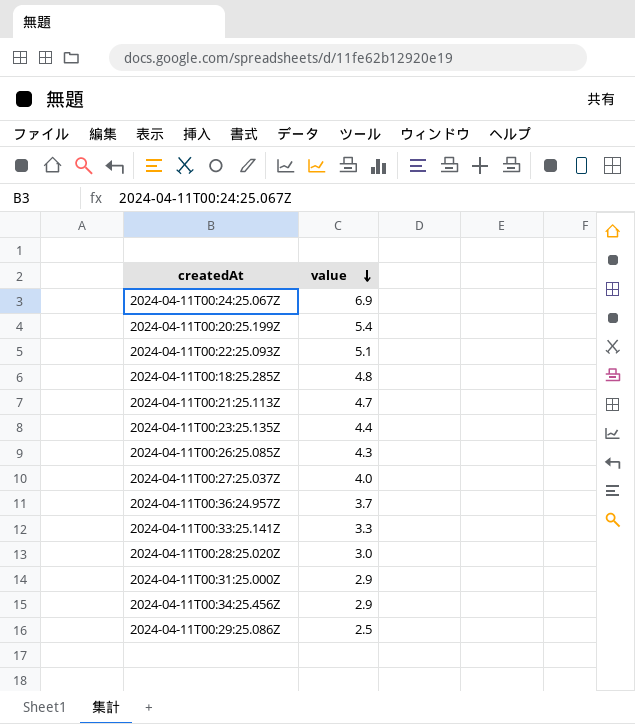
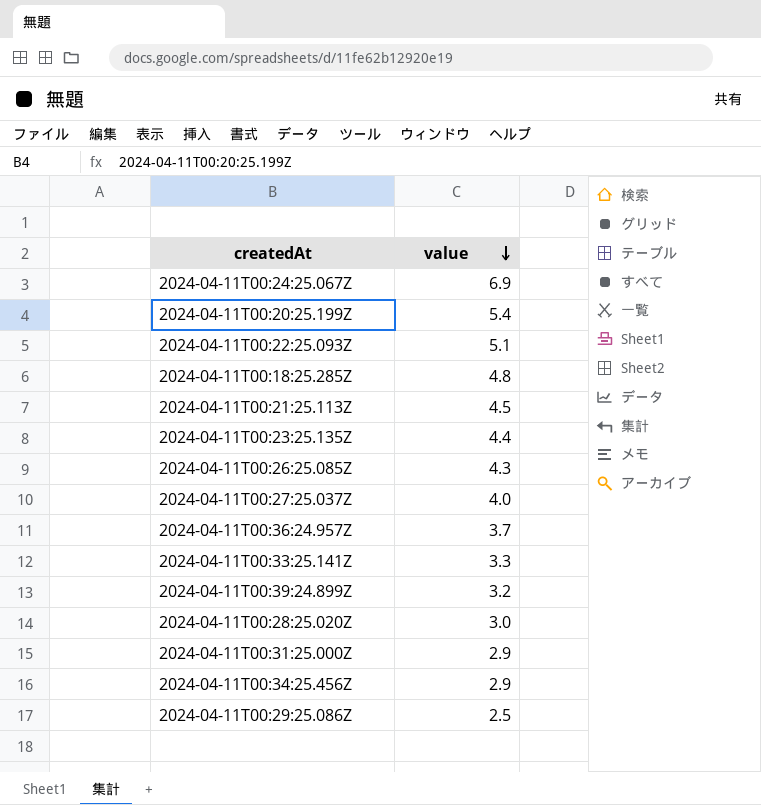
2024-04-11T00:21:25.113Z | value: 4.7 -> 4.5
row 2024-04-11T00:39:24.899Z: none -> 3.2

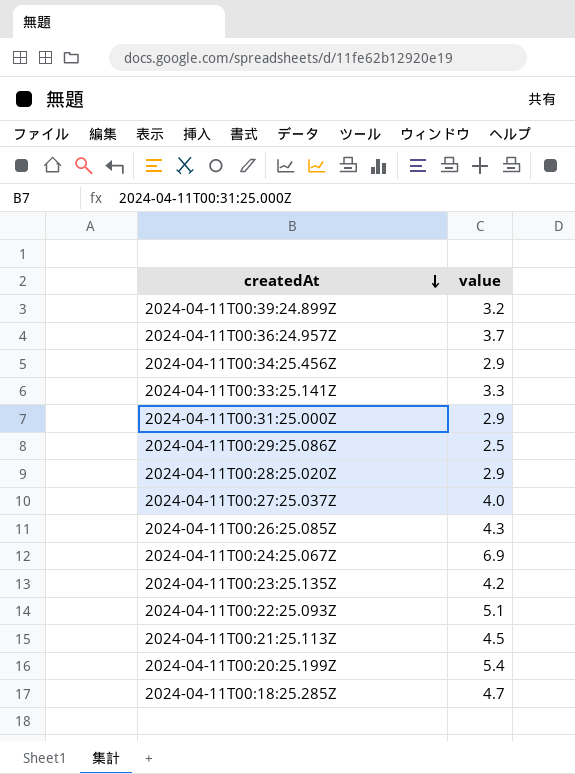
row order: value descending -> createdAt descending
2024-04-11T00:28:25.020Z | value: 3.0 -> 2.9
2024-04-11T00:23:25.135Z | value: 4.4 -> 4.2
2024-04-11T00:18:25.285Z | value: 4.8 -> 4.7

